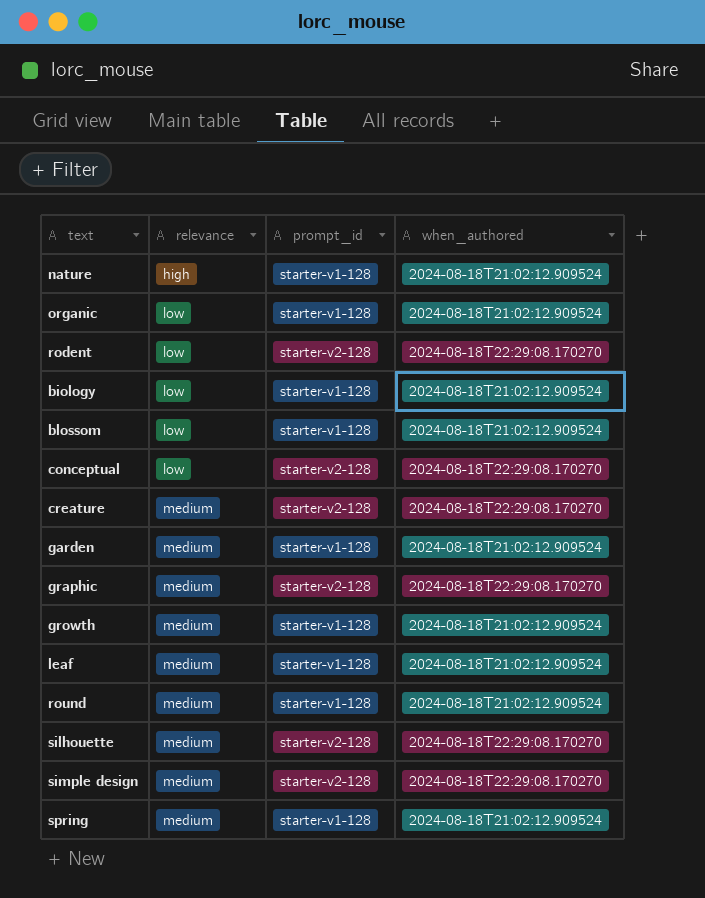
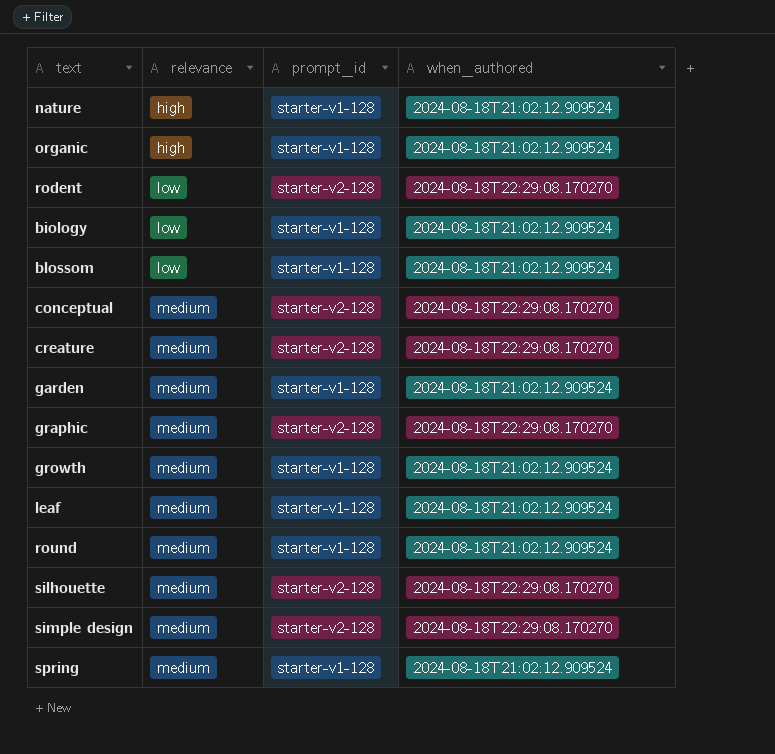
organic | relevance: low -> high
conceptual | relevance: low -> medium

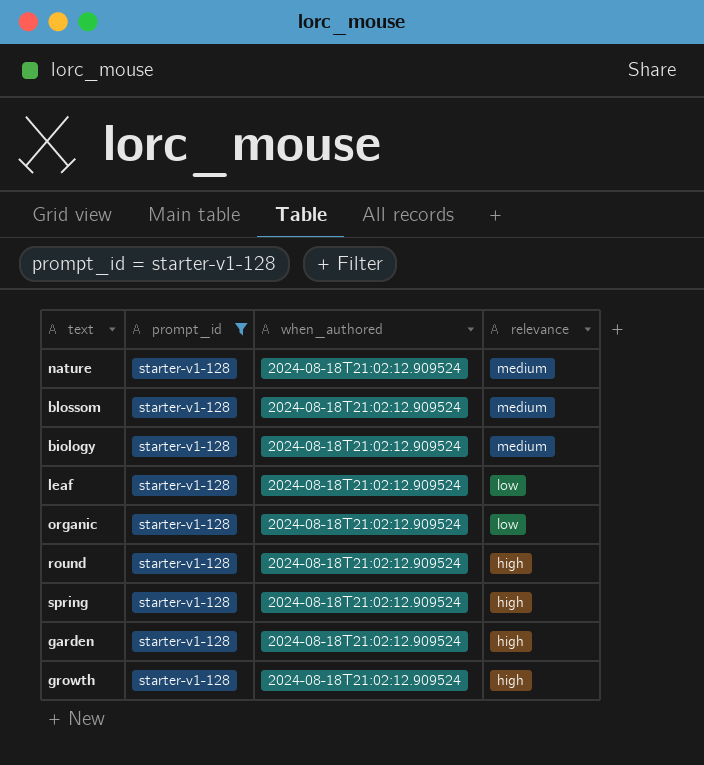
filter: none -> prompt_id = starter-v1-128
row order: relevance ascending -> relevance descending
column relevance | position: 2 -> 4
nature | relevance: high -> medium
blossom | relevance: low -> medium
biology | relevance: low -> medium
leaf | relevance: medium -> low
organic | relevance: high -> low
round | relevance: medium -> high
spring | relevance: medium -> high
garden | relevance: medium -> high
growth | relevance: medium -> high

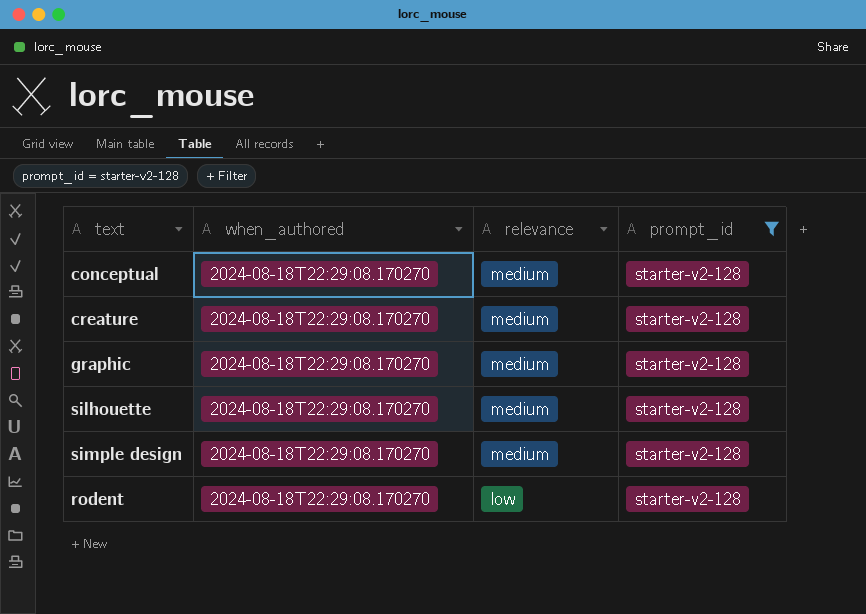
filter: prompt_id = starter-v1-128 -> prompt_id = starter-v2-128
column prompt_id | position: 2 -> 4

